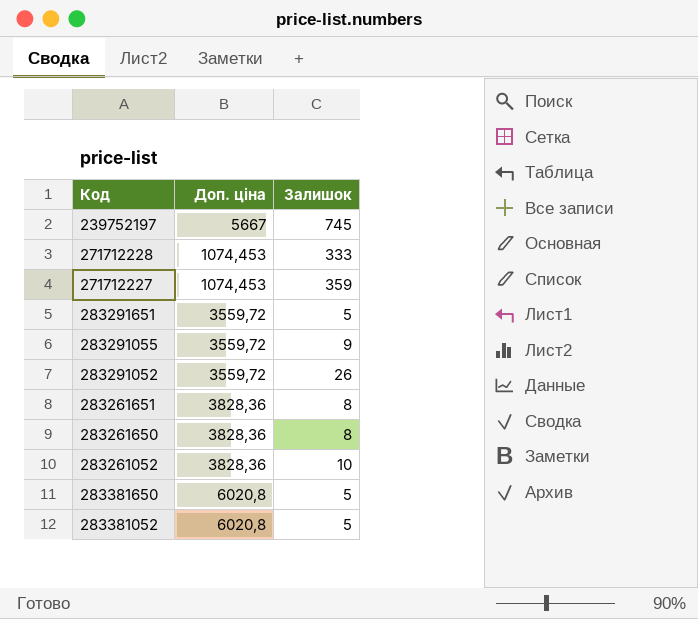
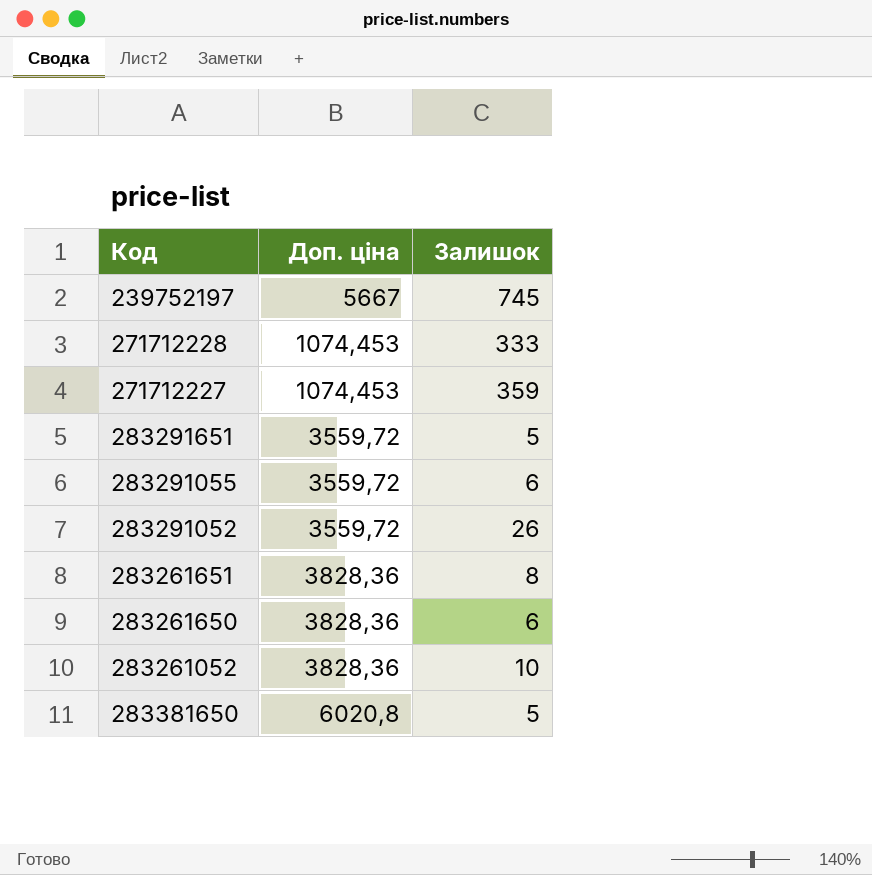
row 283381052: 6020,8 | 5 -> none
283291055 | Залишок: 9 -> 6
283261650 | Залишок: 8 -> 6

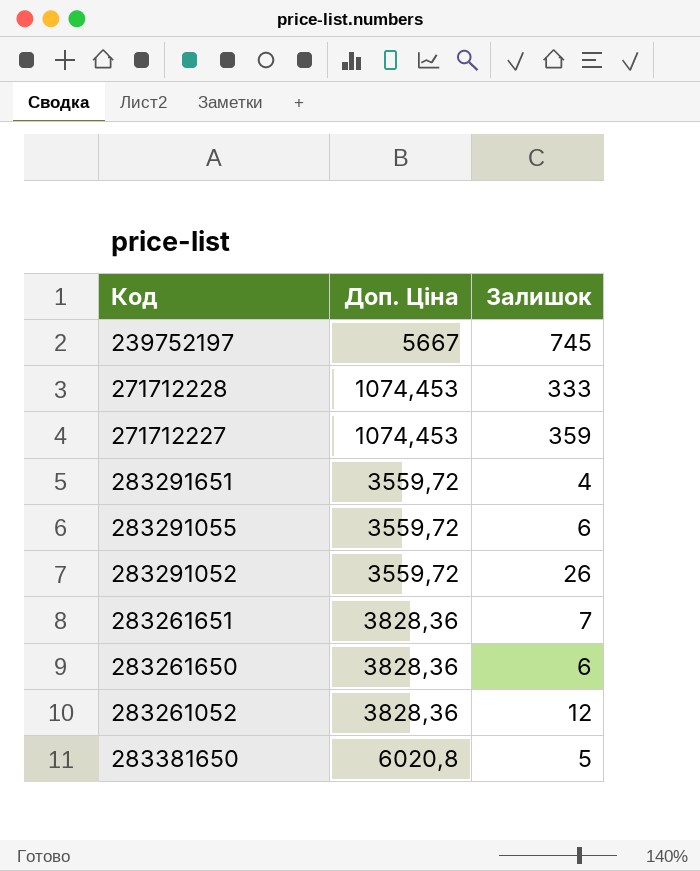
column name: Доп. ціна -> Доп. Ціна
283291651 | Залишок: 5 -> 4
283261651 | Залишок: 8 -> 7
283261052 | Залишок: 10 -> 12

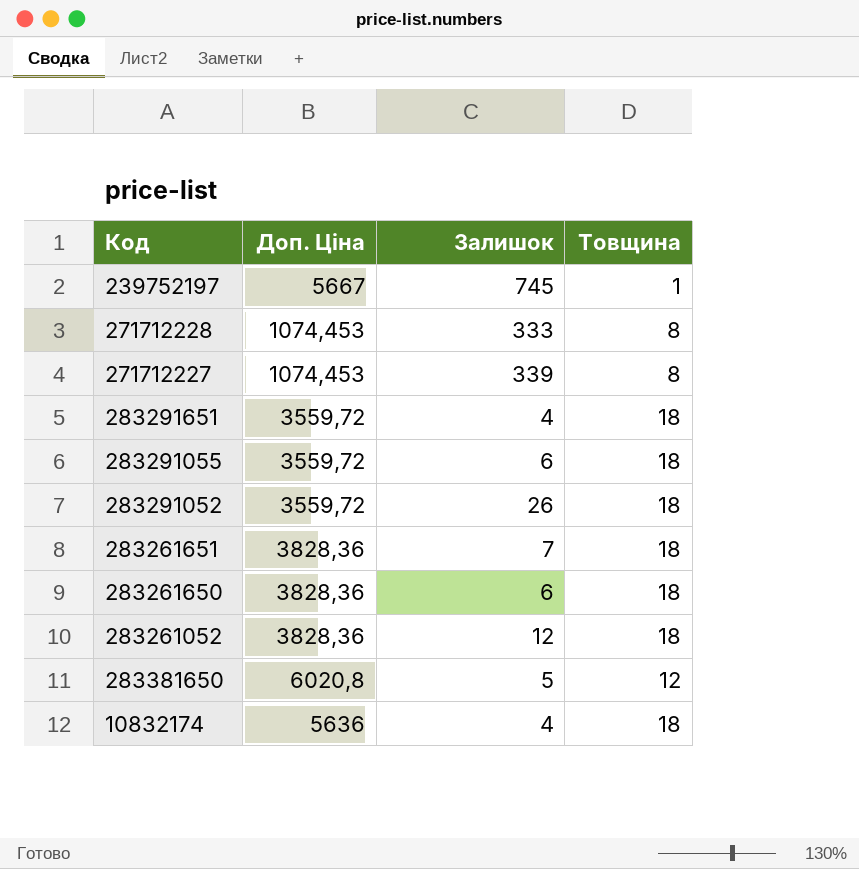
column Товщина | position: none -> 4
271712227 | Залишок: 359 -> 339
row 10832174: none -> 5636 | 4 | 18

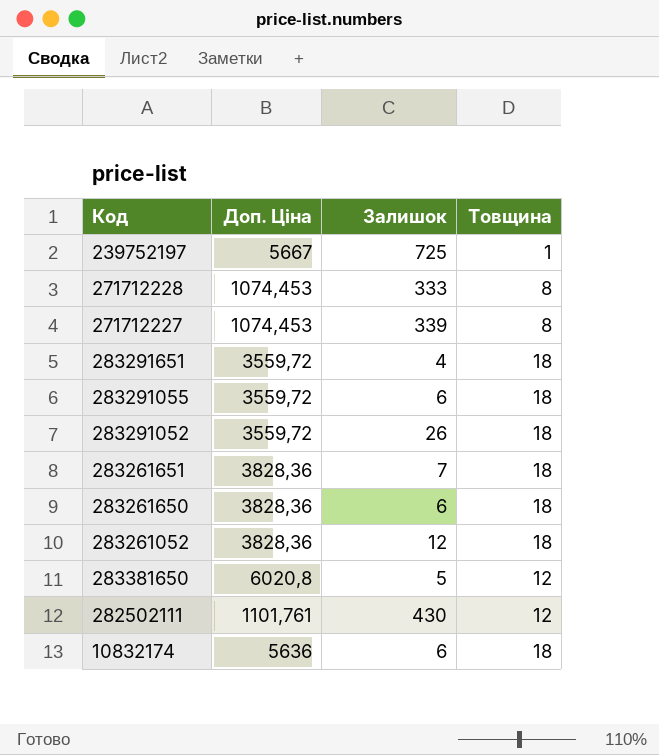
239752197 | Залишок: 745 -> 725
row 282502111: none -> 1101,761 | 430 | 12
10832174 | Залишок: 4 -> 6

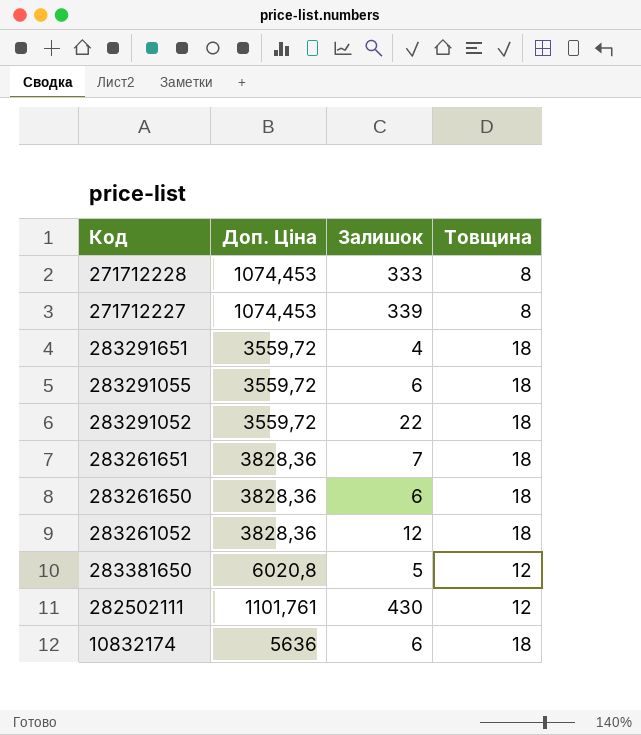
row 239752197: 5667 | 725 | 1 -> none
283291052 | Залишок: 26 -> 22

